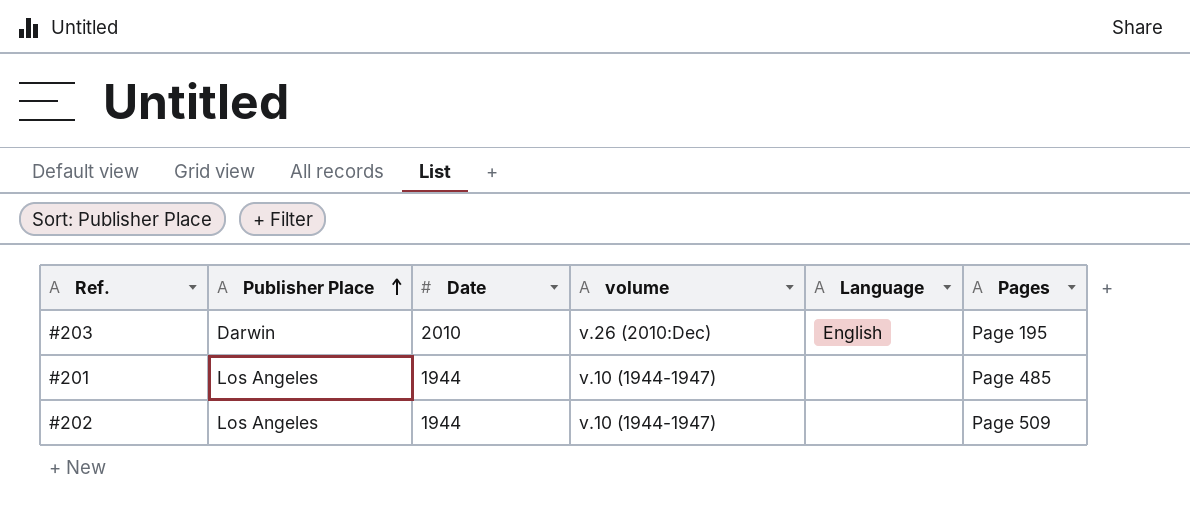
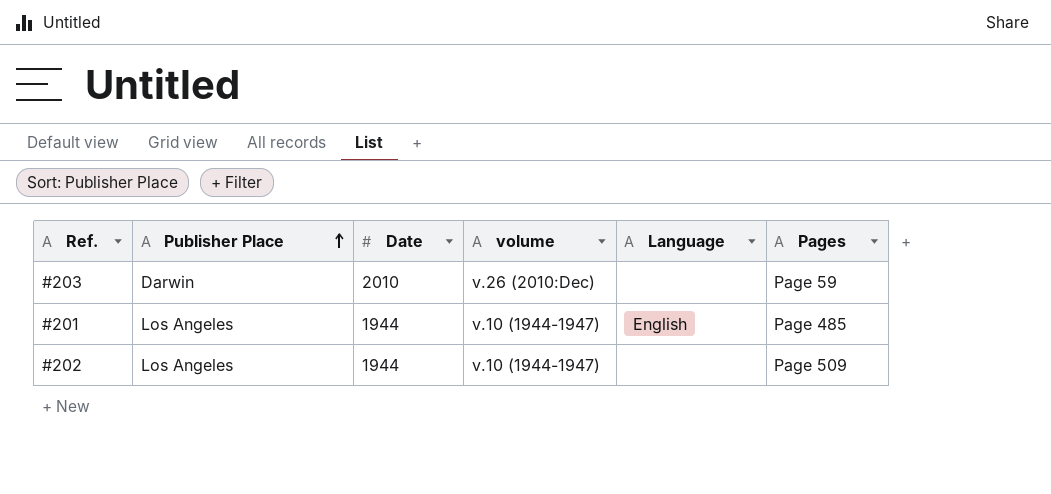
#203 | Language: English -> none
#203 | Pages: Page 195 -> Page 59
#201 | Language: none -> English

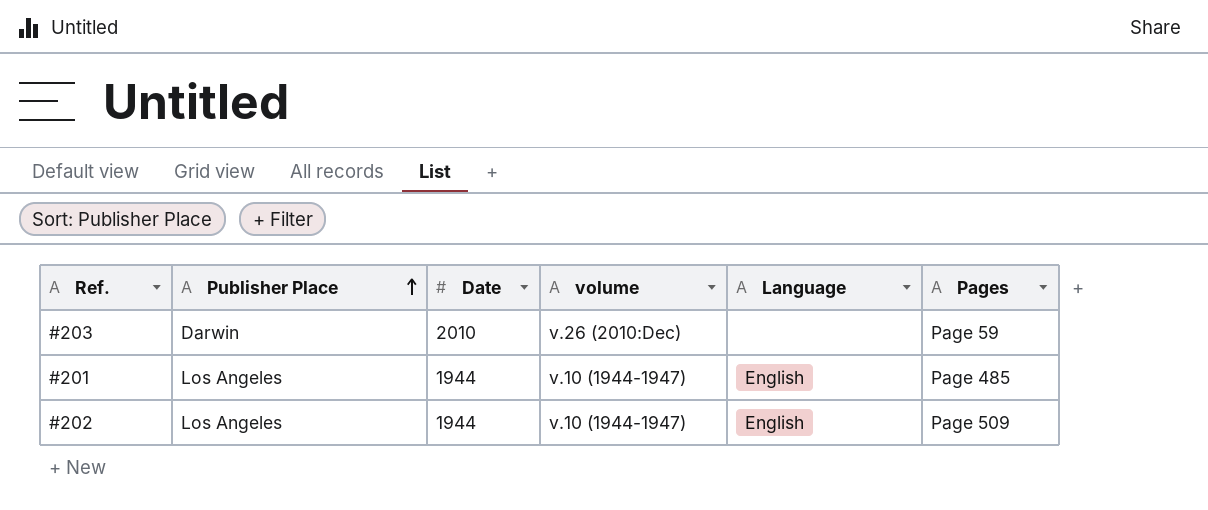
#202 | Language: none -> English

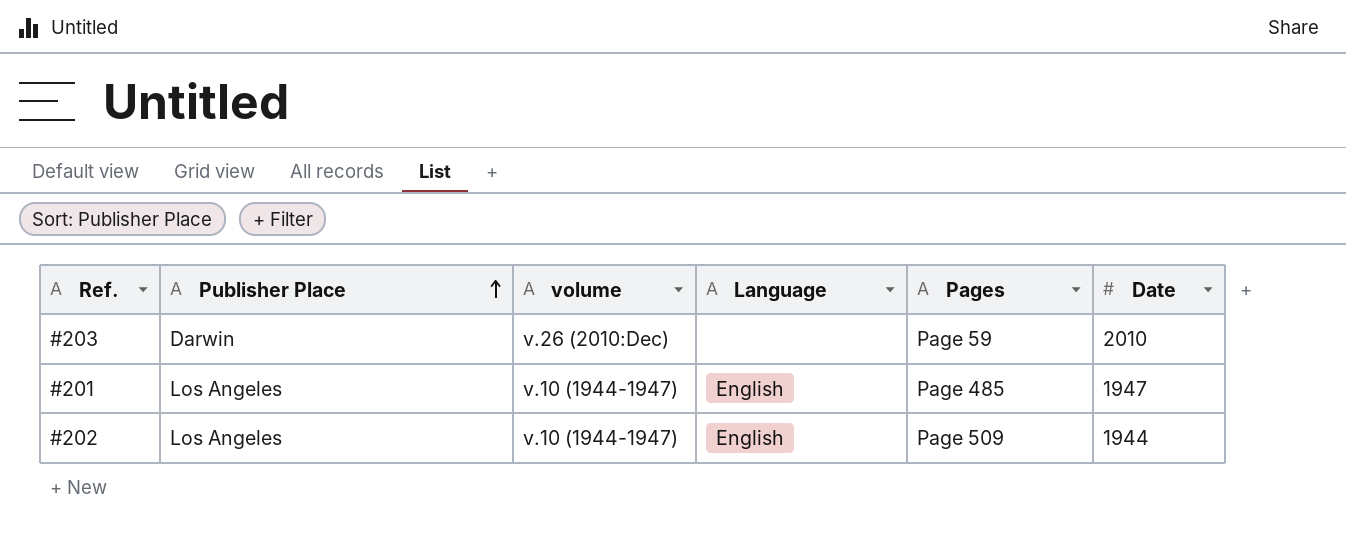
column Date | position: 3 -> 6
#201 | Date: 1944 -> 1947

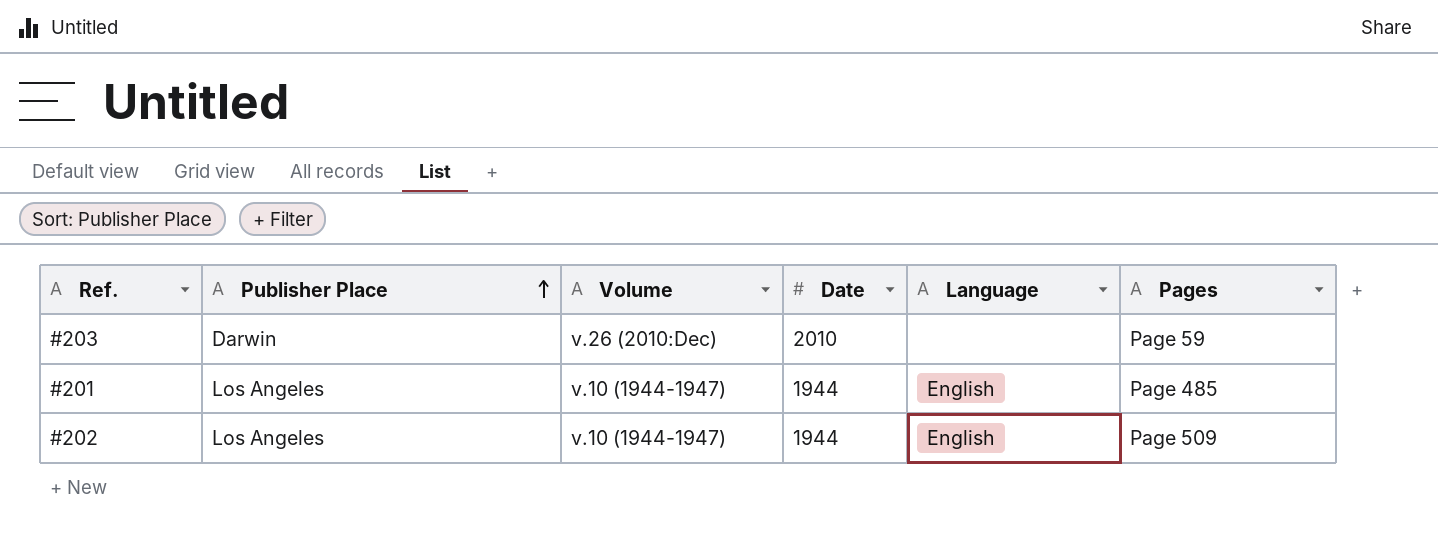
column name: volume -> Volume
column Date | position: 6 -> 4
#201 | Date: 1947 -> 1944

